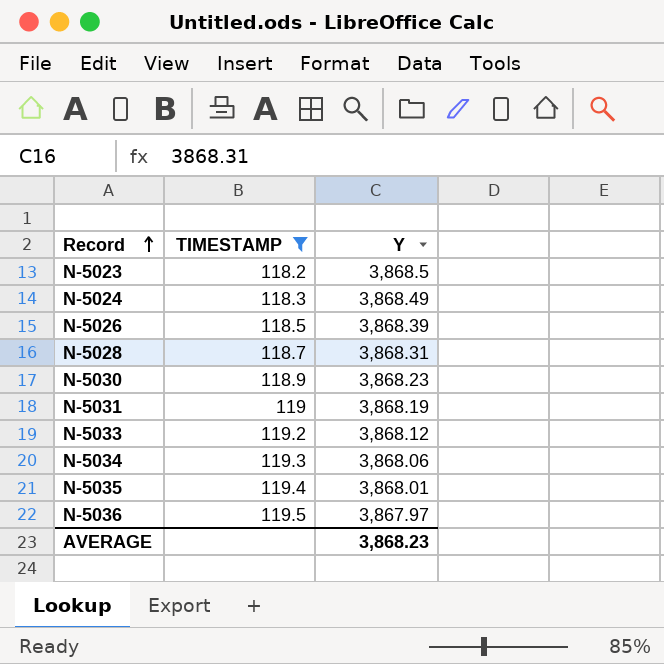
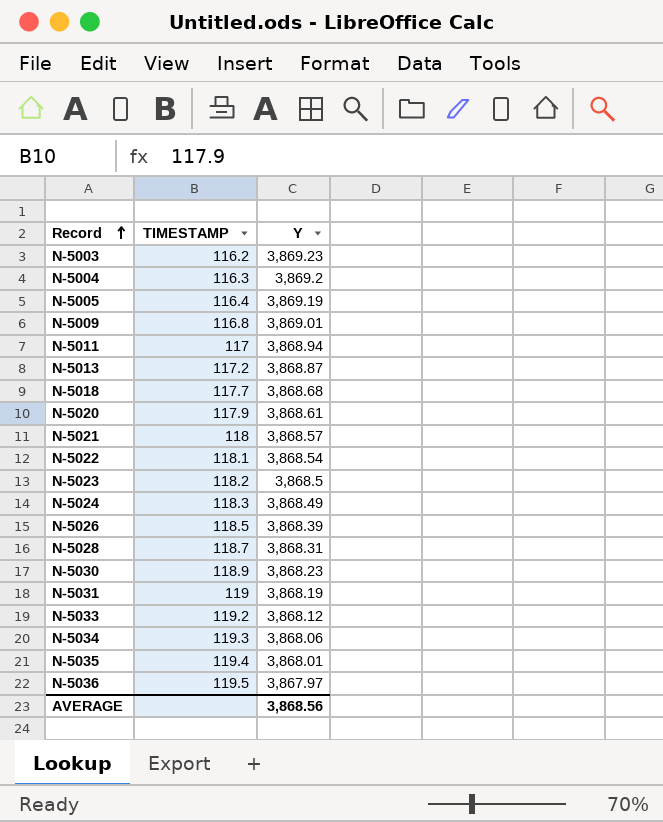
filter: TIMESTAMP >= 118.2 -> none
AVERAGE | Y: 3,868.23 -> 3,868.56

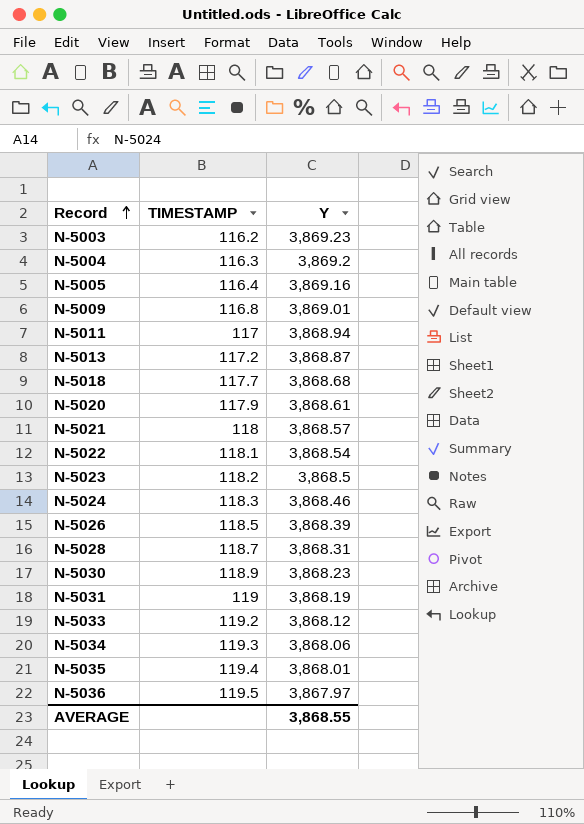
N-5005 | Y: 3,869.19 -> 3,869.16
N-5024 | Y: 3,868.49 -> 3,868.46
AVERAGE | Y: 3,868.56 -> 3,868.55

